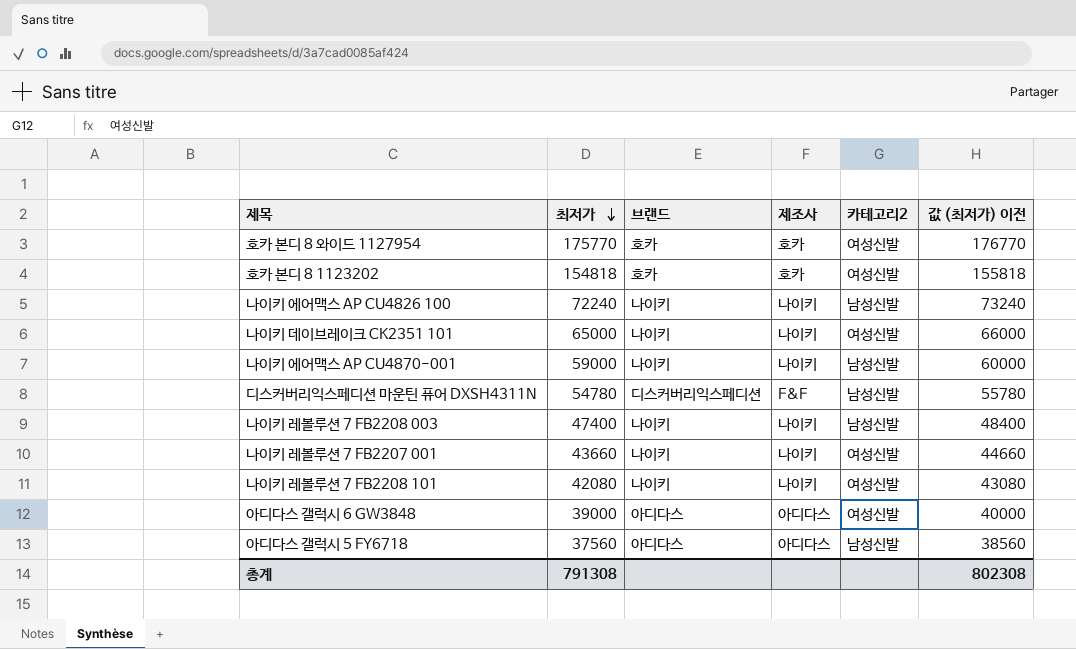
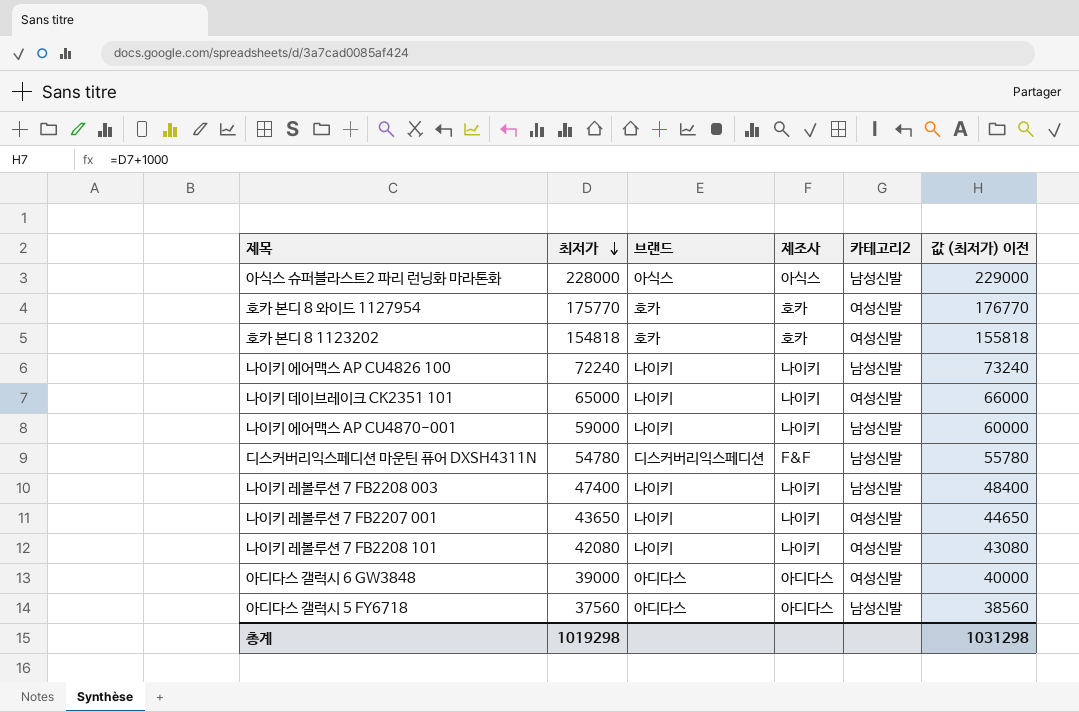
row 아식스 슈퍼블라스트2 파리 런닝화 마라톤화: none -> 228000 | 아식스 | 아식스 | 남성신발 | 229000
나이키 레볼루션 7 FB2207 001 | 최저가: 43660 -> 43650
나이키 레볼루션 7 FB2207 001 | 값 (최저가) 이전: 44660 -> 44650
총계 | 최저가: 791308 -> 1019298
총계 | 값 (최저가) 이전: 802308 -> 1031298

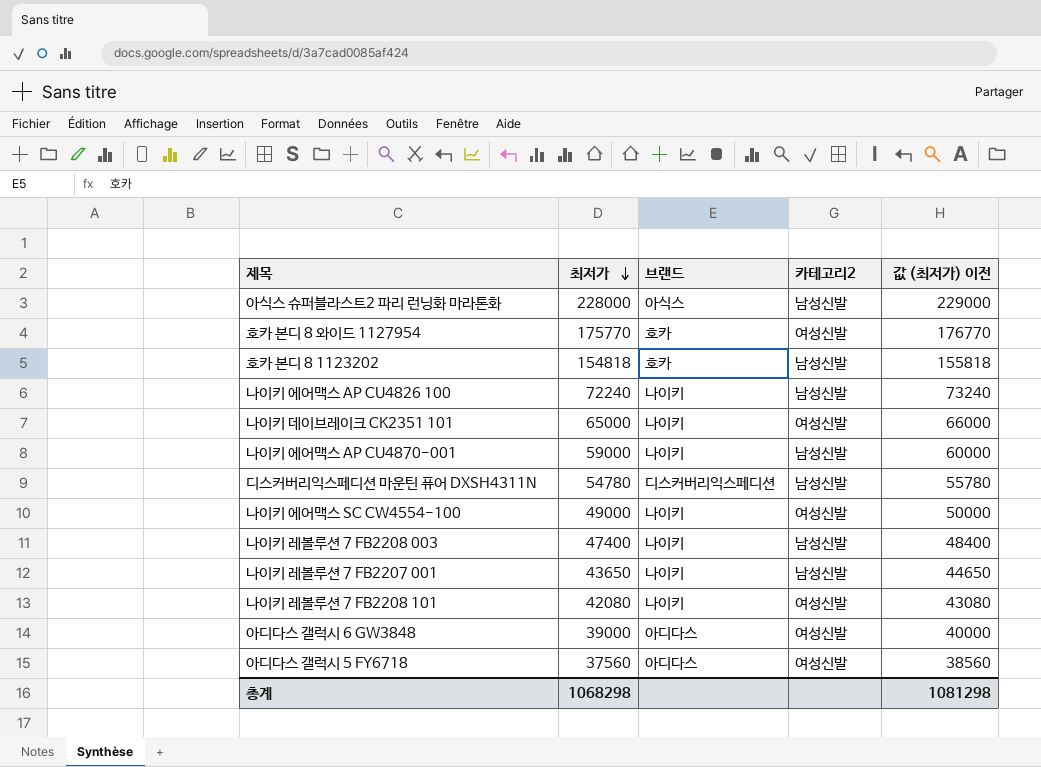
column 제조사 | position: 4 -> none
호카 본디 8 1123202 | 카테고리2: 여성신발 -> 남성신발
row 나이키 에어맥스 SC CW4554-100: none -> 49000 | 나이키 | 여성신발 | 50000
나이키 레볼루션 7 FB2207 001 | 카테고리2: 여성신발 -> 남성신발
아디다스 갤럭시 5 FY6718 | 카테고리2: 남성신발 -> 여성신발
총계 | 최저가: 1019298 -> 1068298
총계 | 값 (최저가) 이전: 1031298 -> 1081298

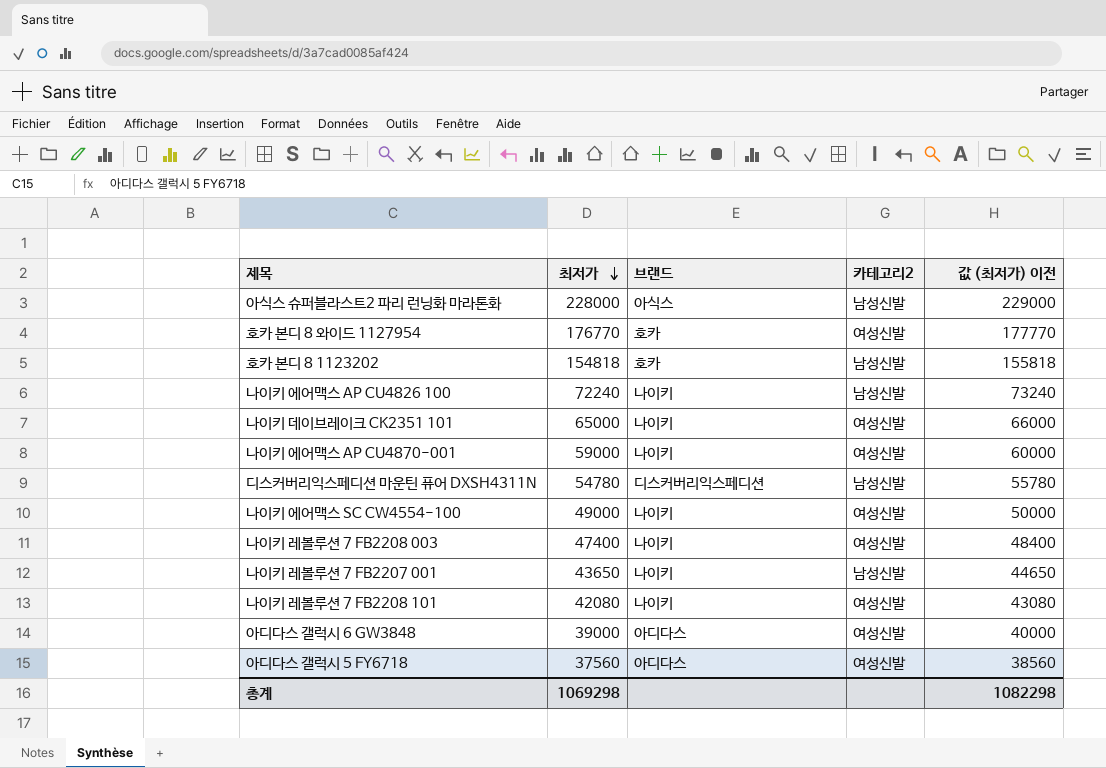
호카 본디 8 와이드 1127954 | 최저가: 175770 -> 176770
호카 본디 8 와이드 1127954 | 값 (최저가) 이전: 176770 -> 177770
나이키 에어맥스 AP CU4870-001 | 카테고리2: 남성신발 -> 여성신발
나이키 레볼루션 7 FB2208 003 | 카테고리2: 남성신발 -> 여성신발
총계 | 최저가: 1068298 -> 1069298
총계 | 값 (최저가) 이전: 1081298 -> 1082298

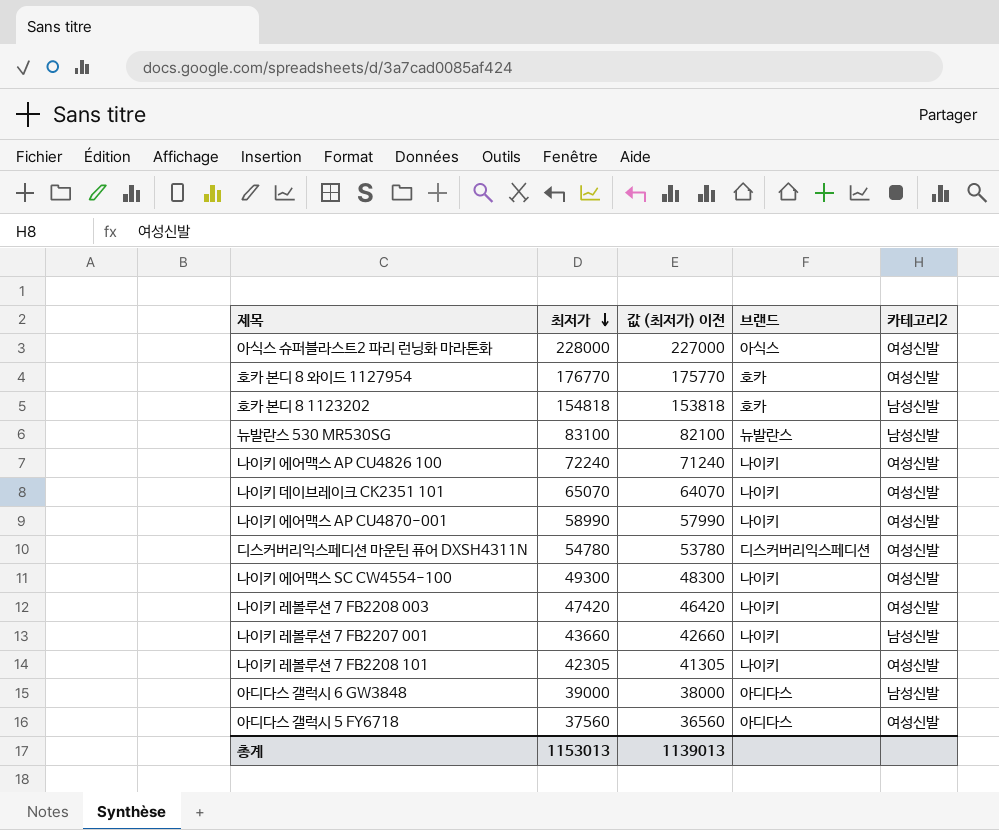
column 값 (최저가) 이전 | formula: [최저가] + 1000 -> [최저가] - 1000
column 값 (최저가) 이전 | position: 5 -> 3
아식스 슈퍼블라스트2 파리 런닝화 마라톤화 | 카테고리2: 남성신발 -> 여성신발
row 뉴발란스 530 MR530SG: none -> 83100 | 82100 | 뉴발란스 | 남성신발
나이키 에어맥스 AP CU4826 100 | 카테고리2: 남성신발 -> 여성신발
나이키 데이브레이크 CK2351 101 | 최저가: 65000 -> 65070
나이키 에어맥스 AP CU4870-001 | 최저가: 59000 -> 58990
디스커버리익스페디션 마운틴 퓨어 DXSH4311N | 카테고리2: 남성신발 -> 여성신발
나이키 에어맥스 SC CW4554-100 | 최저가: 49000 -> 49300
나이키 레볼루션 7 FB2208 003 | 최저가: 47400 -> 47420
나이키 레볼루션 7 FB2207 001 | 최저가: 43650 -> 43660
나이키 레볼루션 7 FB2208 101 | 최저가: 42080 -> 42305
아디다스 갤럭시 6 GW3848 | 카테고리2: 여성신발 -> 남성신발
총계 | 최저가: 1069298 -> 1153013
총계 | 값 (최저가) 이전: 1082298 -> 1139013

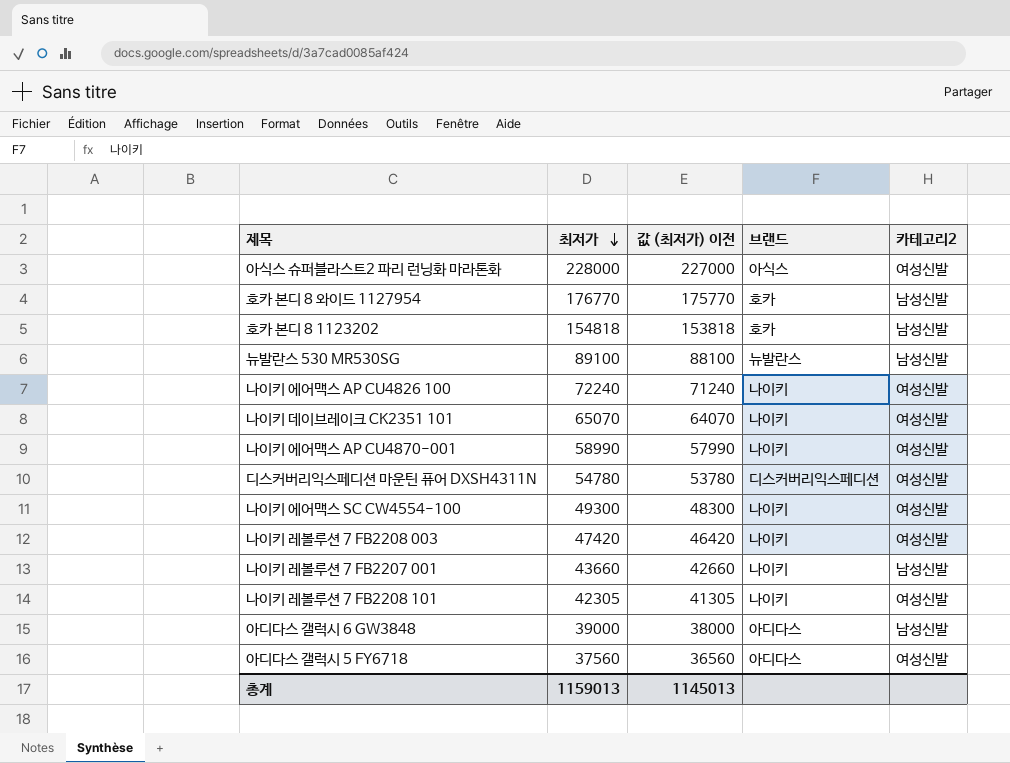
호카 본디 8 와이드 1127954 | 카테고리2: 여성신발 -> 남성신발
뉴발란스 530 MR530SG | 최저가: 83100 -> 89100
뉴발란스 530 MR530SG | 값 (최저가) 이전: 82100 -> 88100
총계 | 최저가: 1153013 -> 1159013
총계 | 값 (최저가) 이전: 1139013 -> 1145013

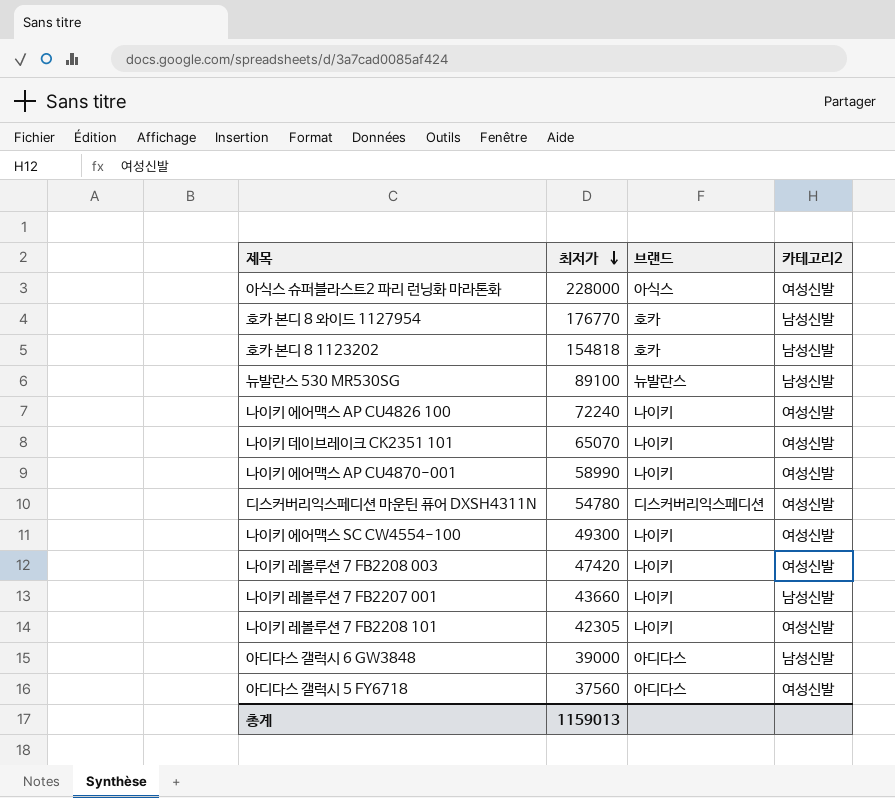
column 값 (최저가) 이전 | formula: [최저가] - 1000 -> none

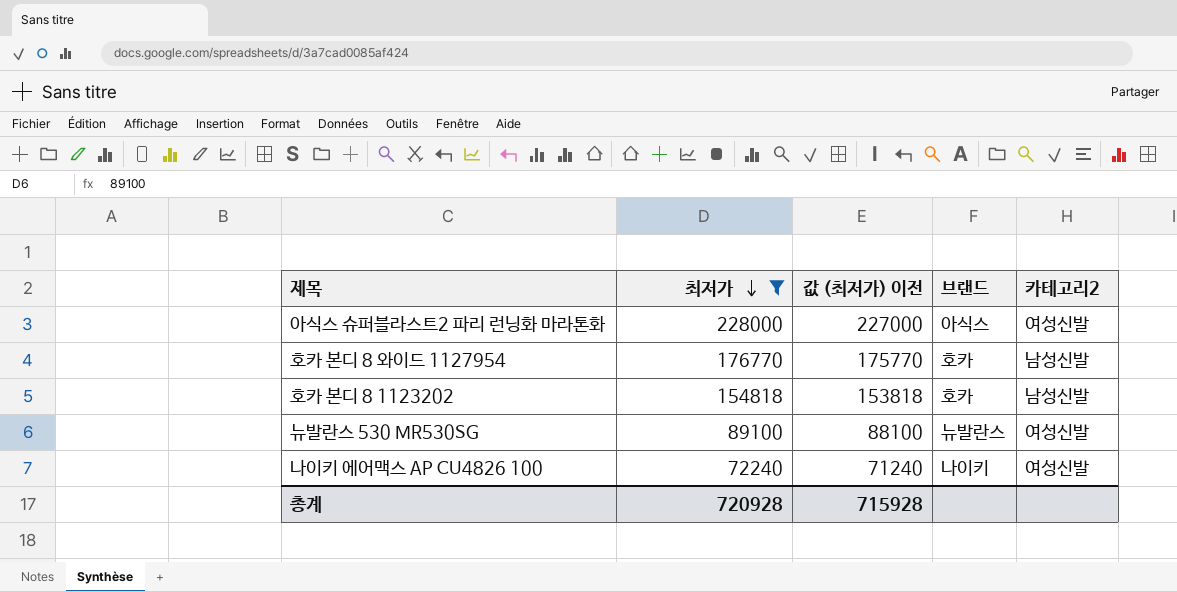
filter: none -> 최저가 >= 72240
column 값 (최저가) 이전 | formula: none -> [최저가] - 1000
뉴발란스 530 MR530SG | 카테고리2: 남성신발 -> 여성신발
총계 | 최저가: 1159013 -> 720928

